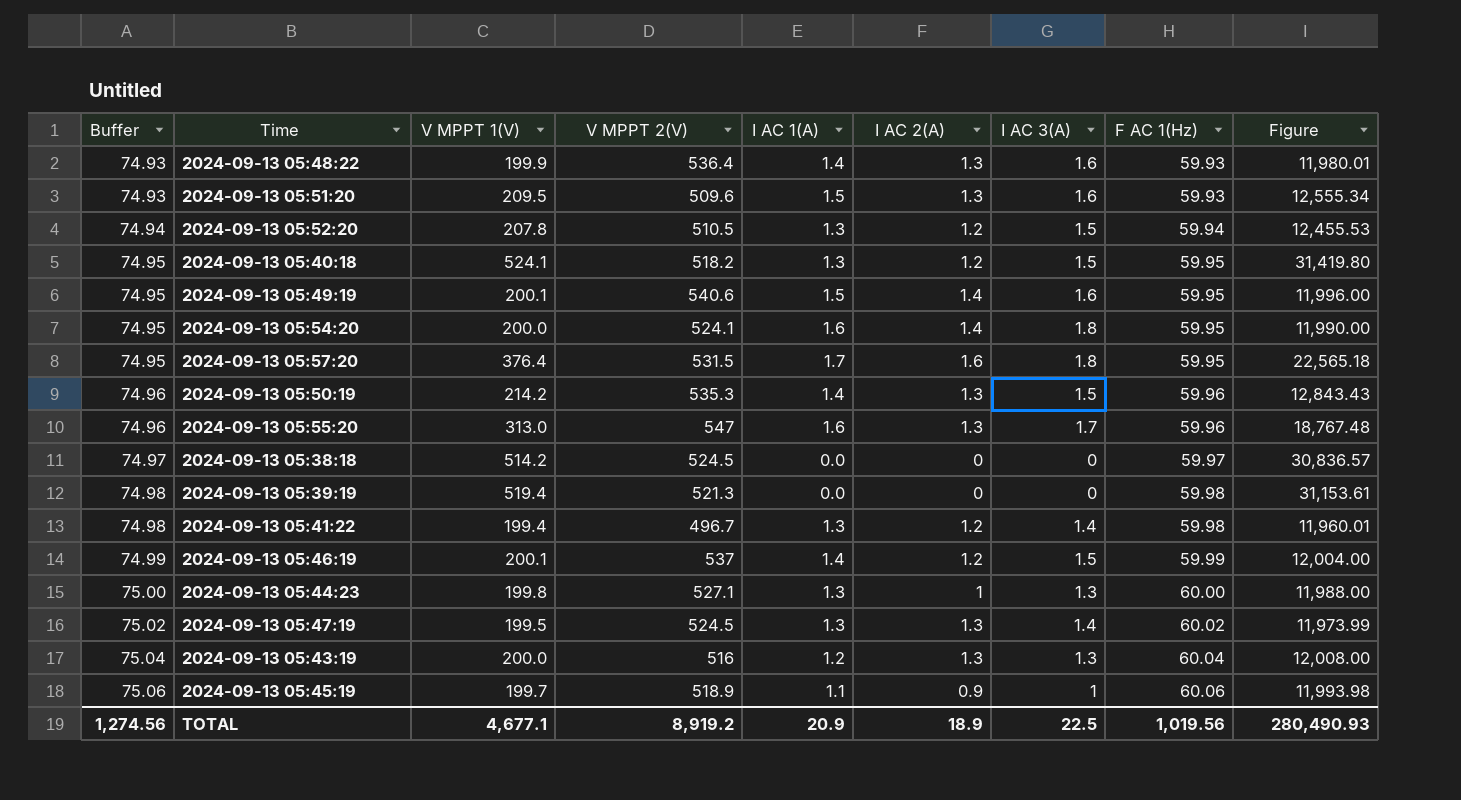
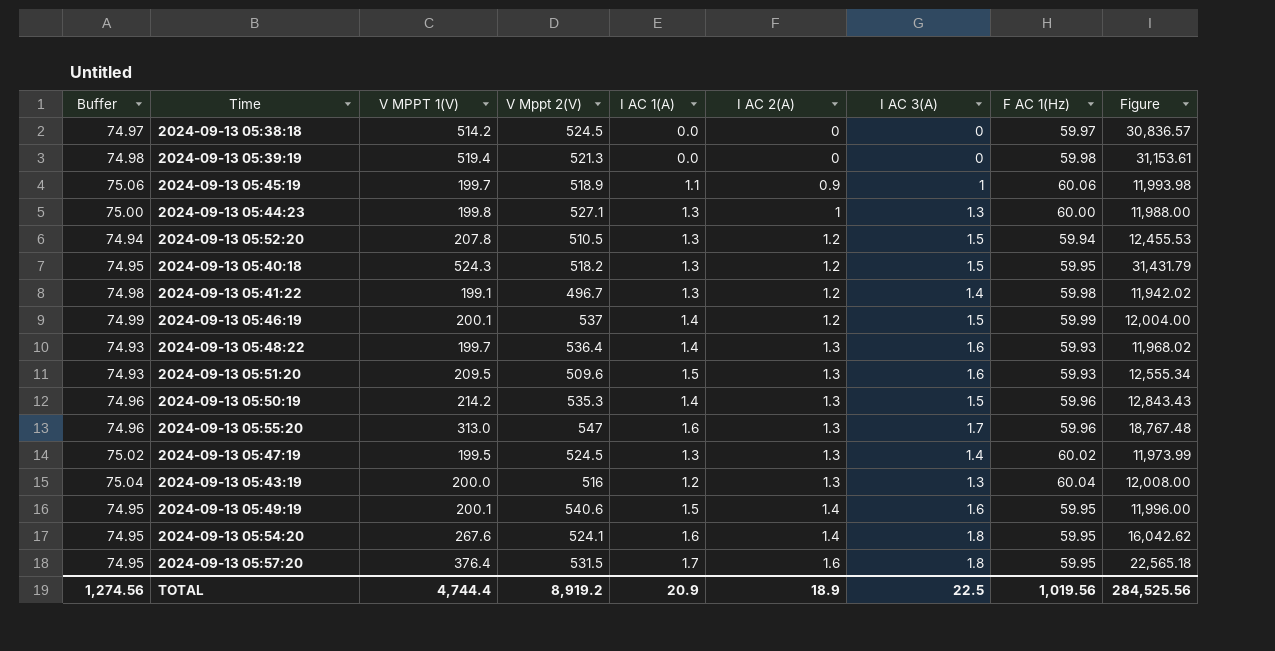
row order: Buffer ascending -> I AC 2(A) ascending
column name: V MPPT 2(V) -> V Mppt 2(V)
2024-09-13 05:40:18 | V MPPT 1(V): 524.1 -> 524.3
2024-09-13 05:40:18 | Figure: 31,419.80 -> 31,431.79
2024-09-13 05:41:22 | V MPPT 1(V): 199.4 -> 199.1
2024-09-13 05:41:22 | Figure: 11,960.01 -> 11,942.02
2024-09-13 05:48:22 | V MPPT 1(V): 199.9 -> 199.7
2024-09-13 05:48:22 | Figure: 11,980.01 -> 11,968.02
2024-09-13 05:54:20 | V MPPT 1(V): 200.0 -> 267.6
2024-09-13 05:54:20 | Figure: 11,990.00 -> 16,042.62
TOTAL | V MPPT 1(V): 4,677.1 -> 4,744.4
TOTAL | Figure: 280,490.93 -> 284,525.56

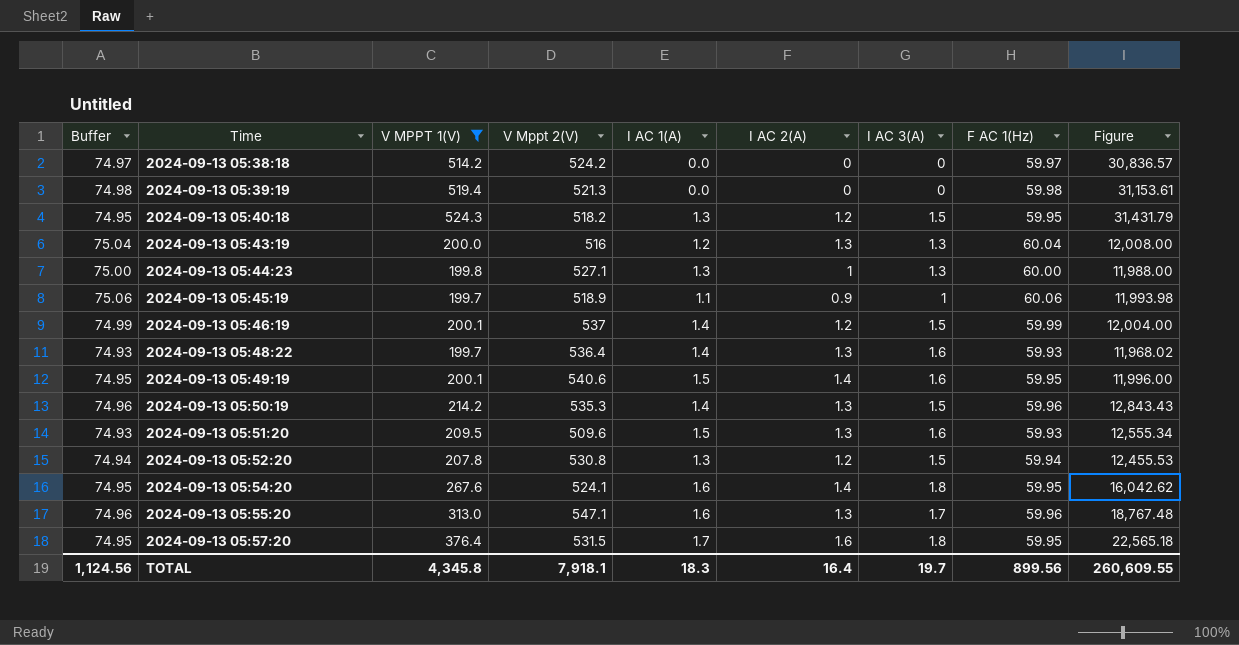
filter: none -> V MPPT 1(V) >= 199.7
row order: I AC 2(A) ascending -> Time ascending
2024-09-13 05:38:18 | V Mppt 2(V): 524.5 -> 524.2
2024-09-13 05:52:20 | V Mppt 2(V): 510.5 -> 530.8
2024-09-13 05:55:20 | V Mppt 2(V): 547 -> 547.1
TOTAL | Buffer: 1,274.56 -> 1,124.56
TOTAL | V MPPT 1(V): 4,744.4 -> 4,345.8
TOTAL | V Mppt 2(V): 8,919.2 -> 7,918.1
TOTAL | I AC 1(A): 20.9 -> 18.3
TOTAL | I AC 2(A): 18.9 -> 16.4
TOTAL | I AC 3(A): 22.5 -> 19.7
TOTAL | F AC 1(Hz): 1,019.56 -> 899.56
TOTAL | Figure: 284,525.56 -> 260,609.55

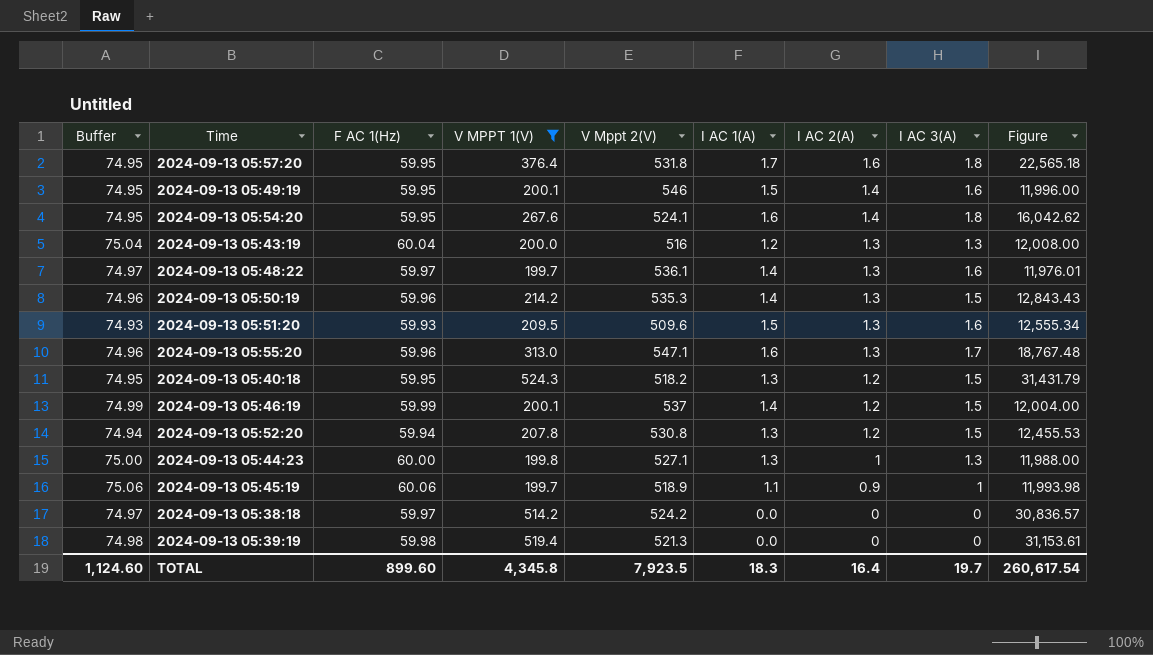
row order: Time ascending -> I AC 2(A) descending
column F AC 1(Hz) | position: 8 -> 3
2024-09-13 05:57:20 | V Mppt 2(V): 531.5 -> 531.8
2024-09-13 05:49:19 | V Mppt 2(V): 540.6 -> 546
2024-09-13 05:48:22 | Buffer: 74.93 -> 74.97
2024-09-13 05:48:22 | F AC 1(Hz): 59.93 -> 59.97
2024-09-13 05:48:22 | V Mppt 2(V): 536.4 -> 536.1
2024-09-13 05:48:22 | Figure: 11,968.02 -> 11,976.01
TOTAL | Buffer: 1,124.56 -> 1,124.60
TOTAL | F AC 1(Hz): 899.56 -> 899.60
TOTAL | V Mppt 2(V): 7,918.1 -> 7,923.5
TOTAL | Figure: 260,609.55 -> 260,617.54

